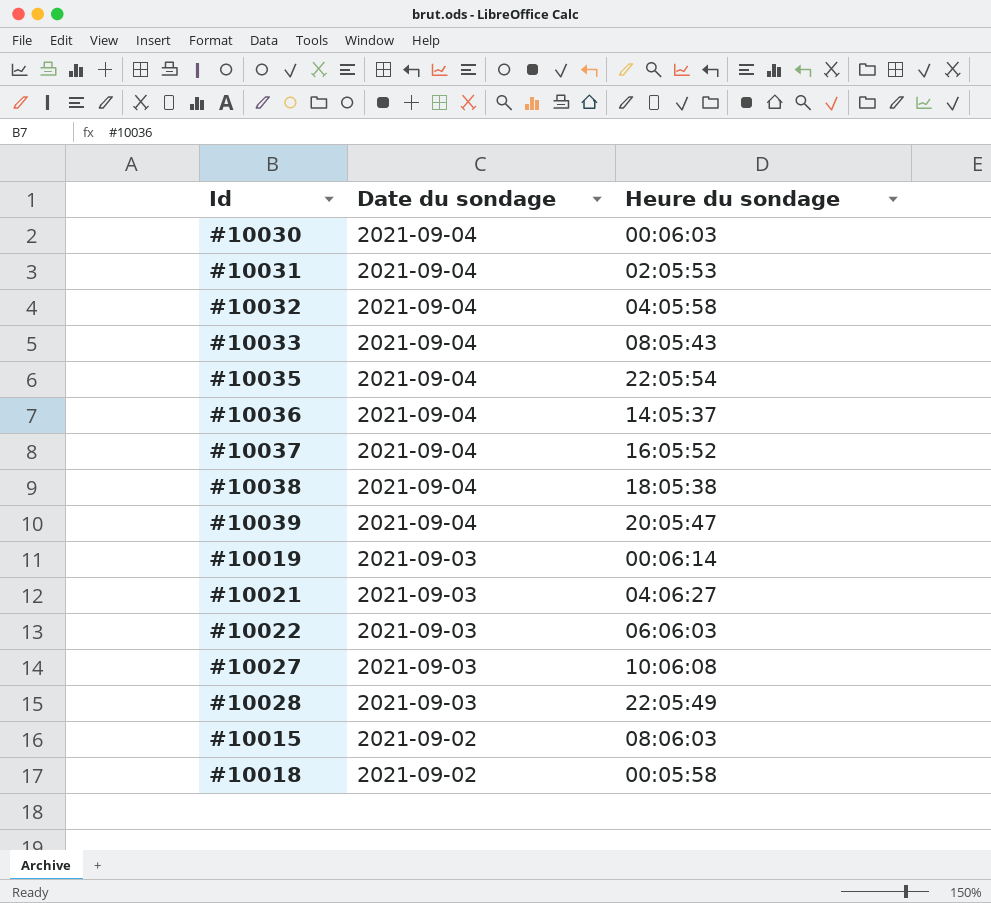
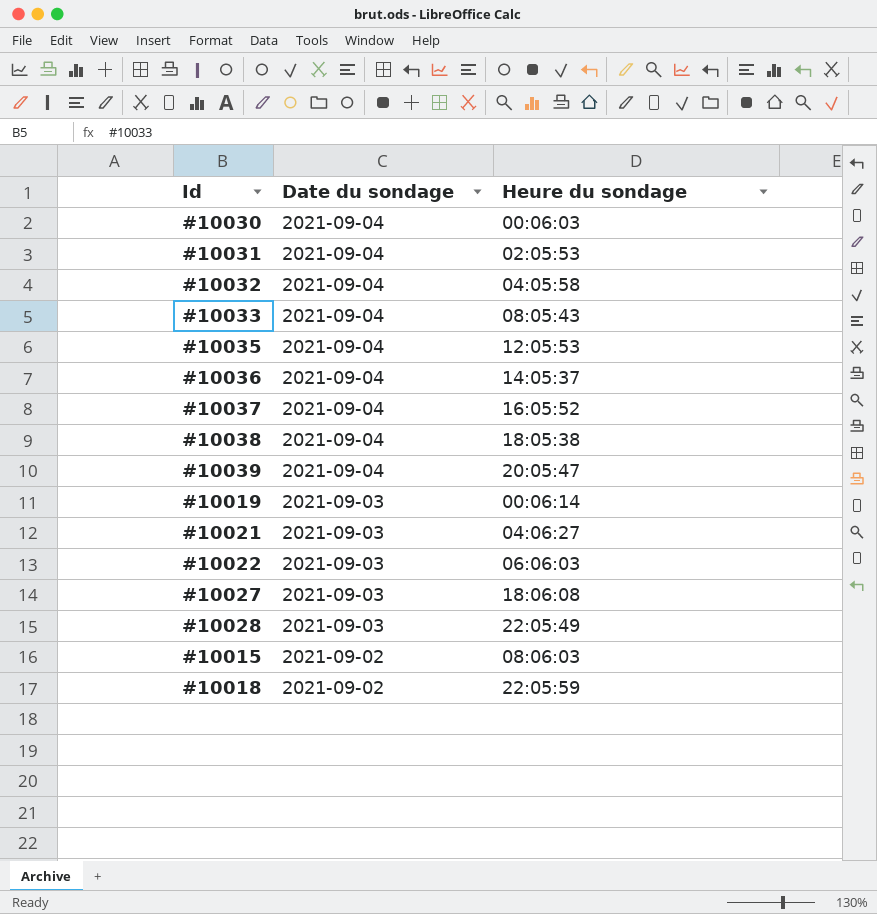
#10035 | Heure du sondage: 22:05:54 -> 12:05:53
#10027 | Heure du sondage: 10:06:08 -> 18:06:08
#10018 | Heure du sondage: 00:05:58 -> 22:05:59

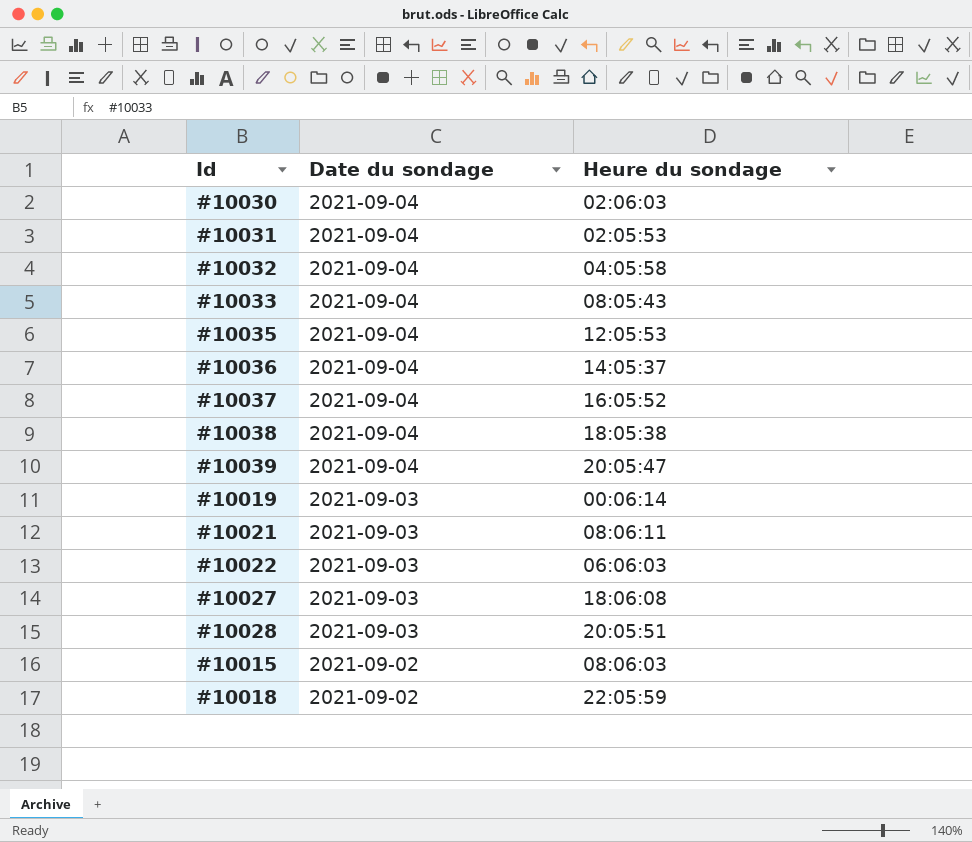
#10030 | Heure du sondage: 00:06:03 -> 02:06:03
#10021 | Heure du sondage: 04:06:27 -> 08:06:11
#10028 | Heure du sondage: 22:05:49 -> 20:05:51

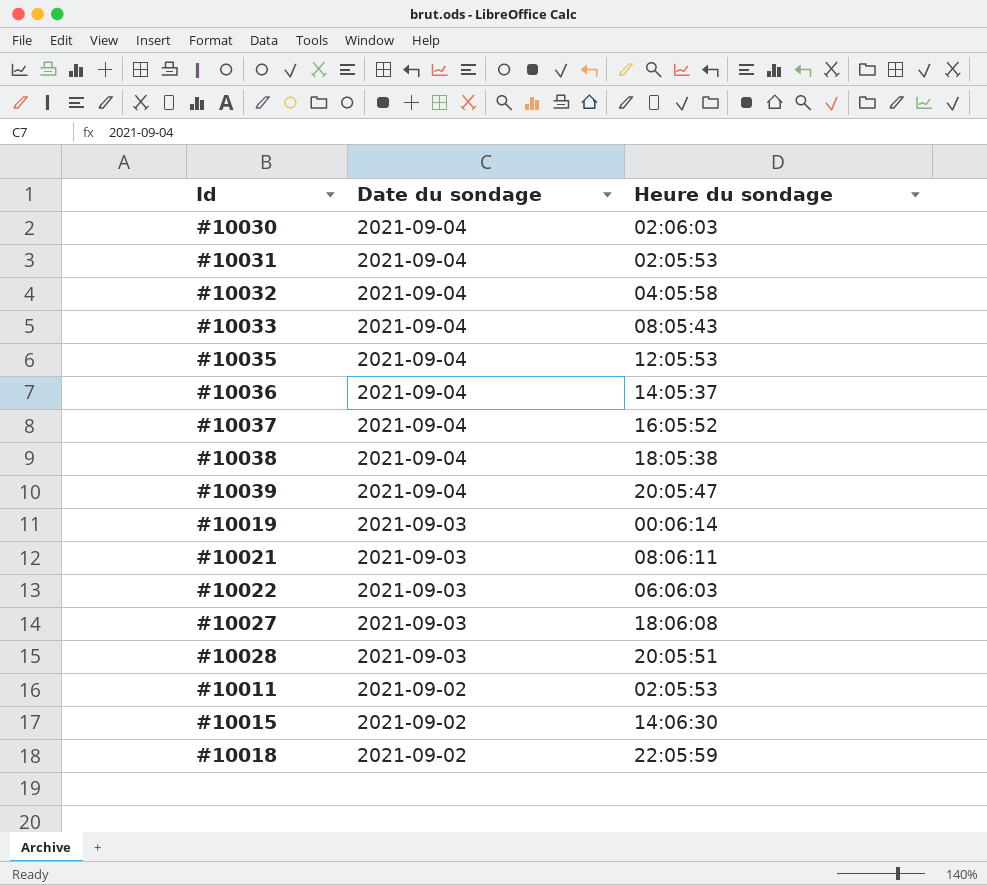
row #10011: none -> 2021-09-02 | 02:05:53
#10015 | Heure du sondage: 08:06:03 -> 14:06:30

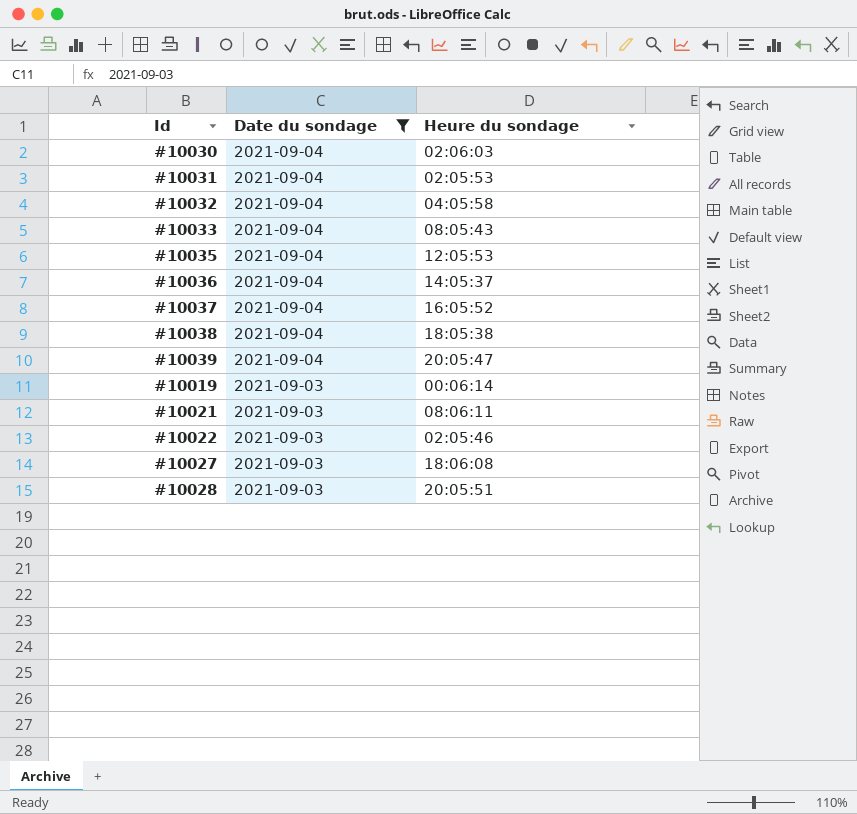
filter: none -> Date du sondage != 2021-09-02
#10022 | Heure du sondage: 06:06:03 -> 02:05:46

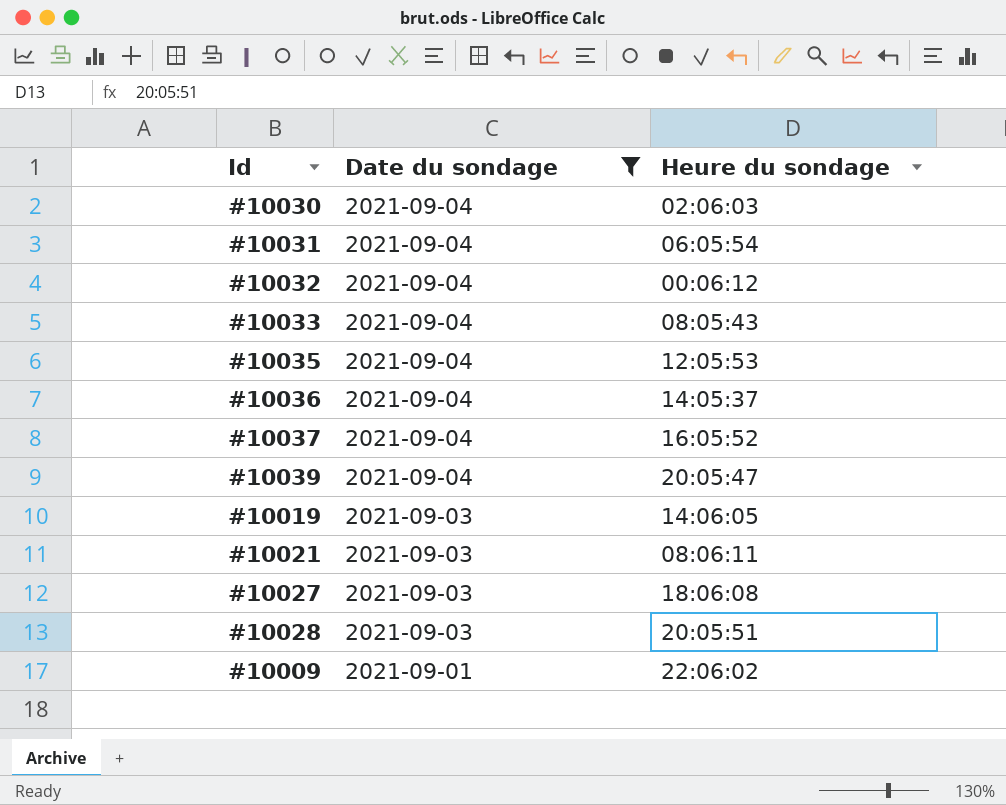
row #10038: 2021-09-04 | 18:05:38 -> none
row #10022: 2021-09-03 | 02:05:46 -> none
#10031 | Heure du sondage: 02:05:53 -> 06:05:54
#10032 | Heure du sondage: 04:05:58 -> 00:06:12
#10019 | Heure du sondage: 00:06:14 -> 14:06:05
row #10009: none -> 2021-09-01 | 22:06:02

